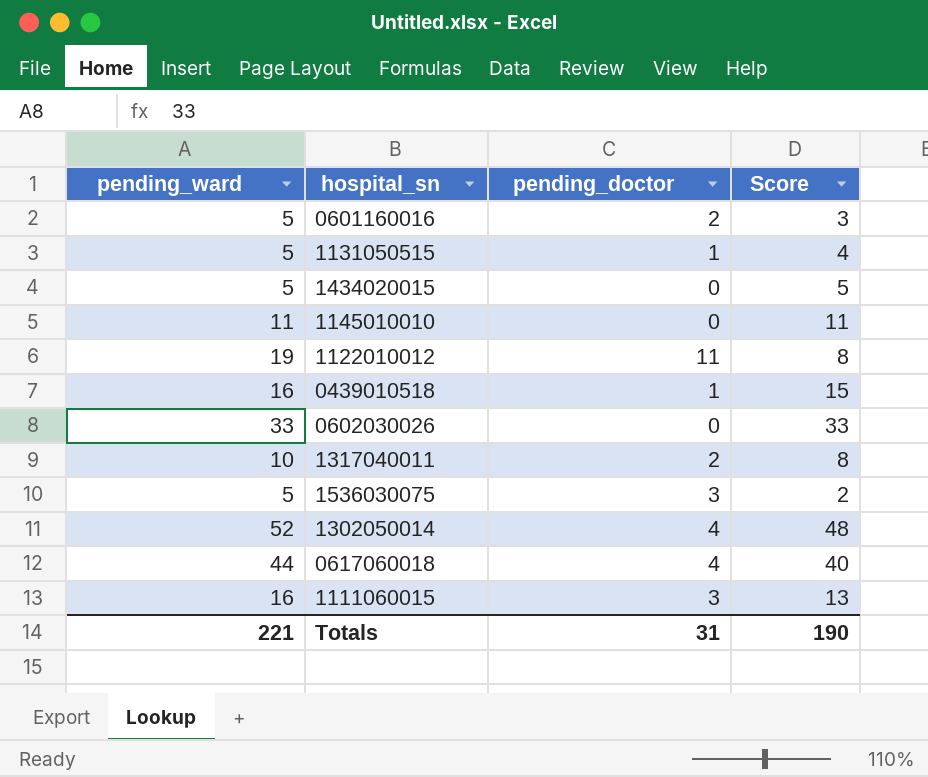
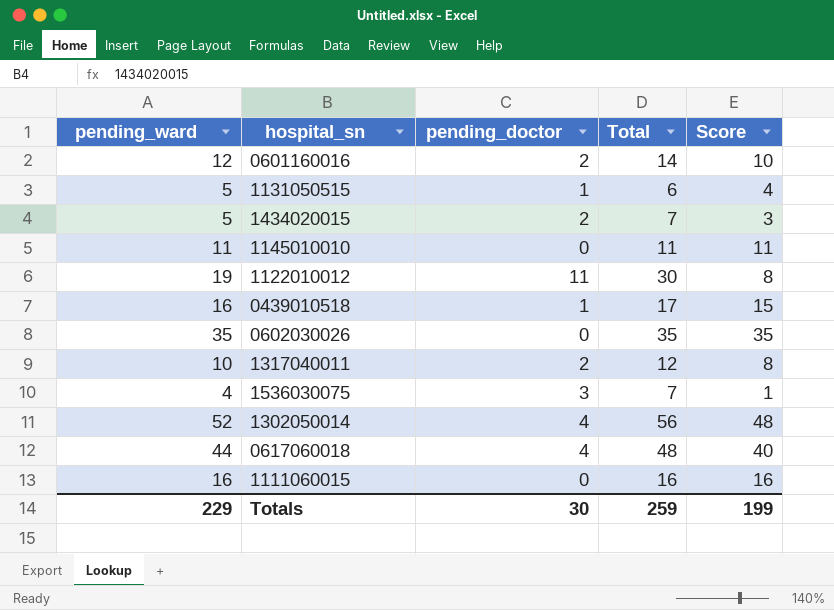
column Total | formula: none -> [pending_ward] + [pending_doctor]
0601160016 | pending_ward: 5 -> 12
0601160016 | Score: 3 -> 10
1434020015 | pending_doctor: 0 -> 2
1434020015 | Score: 5 -> 3
0602030026 | pending_ward: 33 -> 35
0602030026 | Score: 33 -> 35
1536030075 | pending_ward: 5 -> 4
1536030075 | Score: 2 -> 1
1111060015 | pending_doctor: 3 -> 0
1111060015 | Score: 13 -> 16
Totals | pending_ward: 221 -> 229
Totals | pending_doctor: 31 -> 30
Totals | Score: 190 -> 199

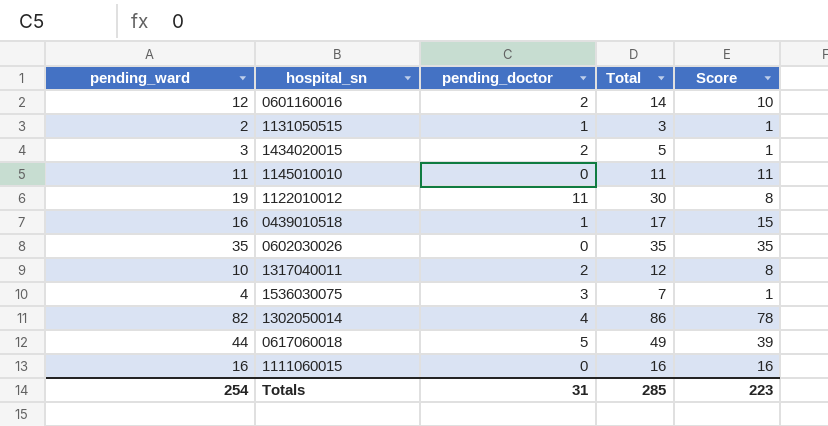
1131050515 | pending_ward: 5 -> 2
1131050515 | Total: 6 -> 3
1131050515 | Score: 4 -> 1
1434020015 | pending_ward: 5 -> 3
1434020015 | Total: 7 -> 5
1434020015 | Score: 3 -> 1
1302050014 | pending_ward: 52 -> 82
1302050014 | Total: 56 -> 86
1302050014 | Score: 48 -> 78
0617060018 | pending_doctor: 4 -> 5
0617060018 | Total: 48 -> 49
0617060018 | Score: 40 -> 39
Totals | pending_ward: 229 -> 254
Totals | pending_doctor: 30 -> 31
Totals | Total: 259 -> 285
Totals | Score: 199 -> 223

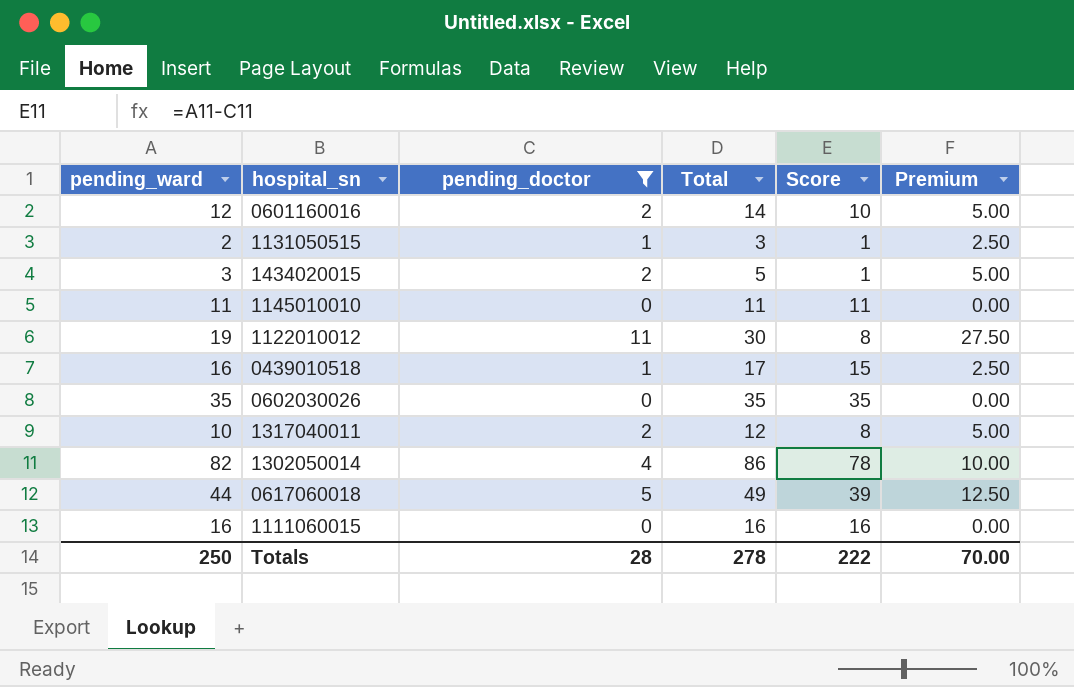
filter: none -> pending_doctor != 3
column Premium | formula: none -> [pending_doctor] * 2.5
Totals | pending_ward: 254 -> 250
Totals | pending_doctor: 31 -> 28
Totals | Total: 285 -> 278
Totals | Score: 223 -> 222

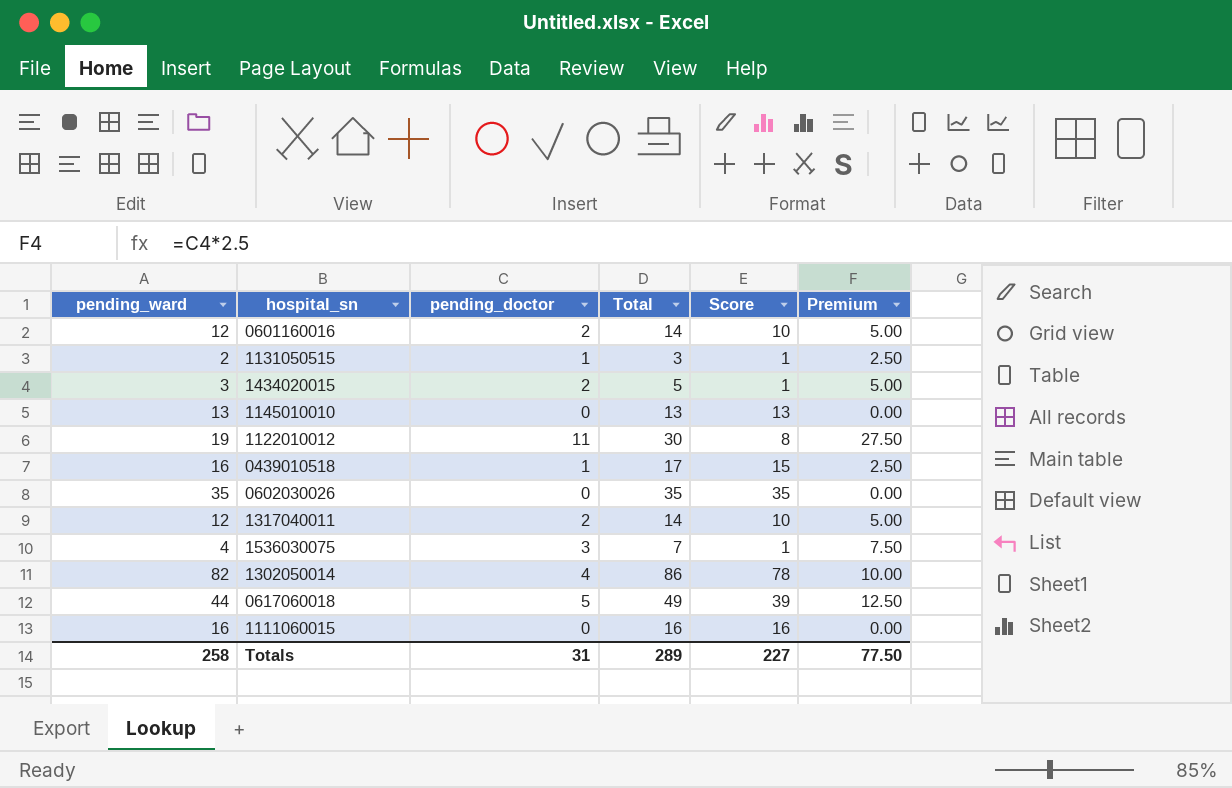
filter: pending_doctor != 3 -> none
1145010010 | pending_ward: 11 -> 13
1145010010 | Total: 11 -> 13
1145010010 | Score: 11 -> 13
1317040011 | pending_ward: 10 -> 12
1317040011 | Total: 12 -> 14
1317040011 | Score: 8 -> 10
Totals | pending_ward: 250 -> 258
Totals | pending_doctor: 28 -> 31
Totals | Total: 278 -> 289
Totals | Score: 222 -> 227
Totals | Premium: 70.00 -> 77.50

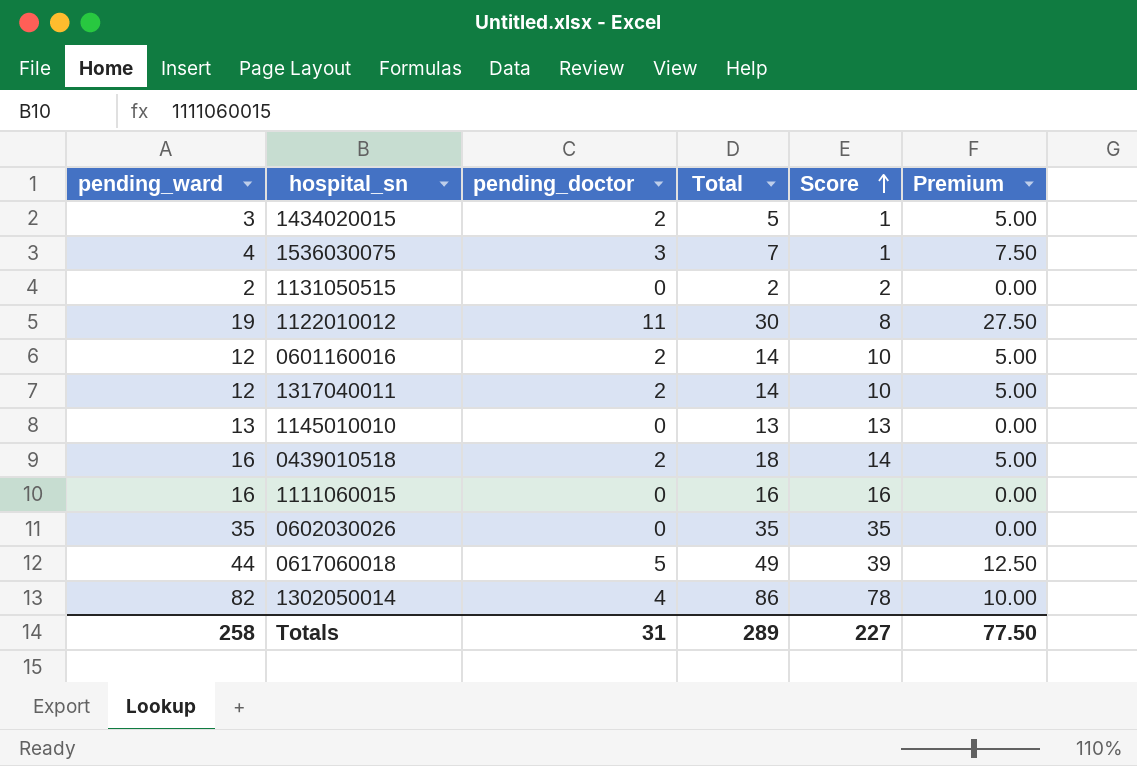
row order: none -> Score ascending
1131050515 | pending_doctor: 1 -> 0
1131050515 | Total: 3 -> 2
1131050515 | Score: 1 -> 2
1131050515 | Premium: 2.50 -> 0.00
0439010518 | pending_doctor: 1 -> 2
0439010518 | Total: 17 -> 18
0439010518 | Score: 15 -> 14
0439010518 | Premium: 2.50 -> 5.00

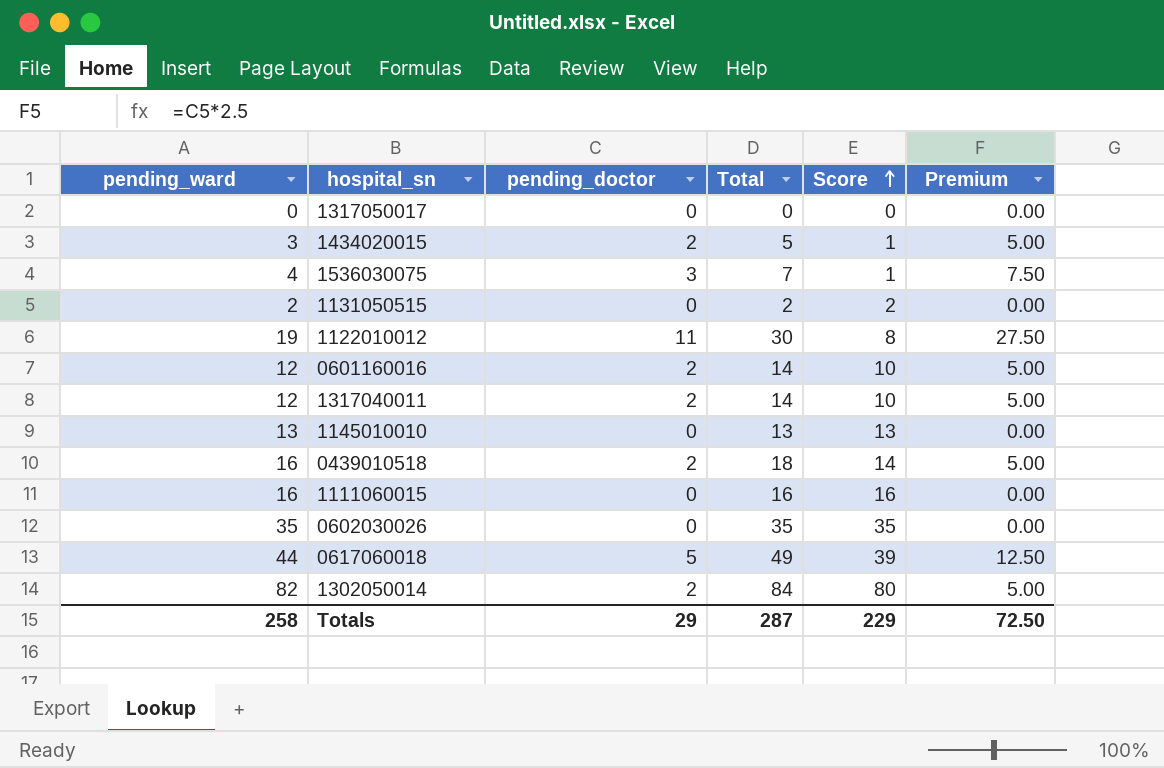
row 1317050017: none -> 0 | 0 | 0 | 0 | 0.00
1302050014 | pending_doctor: 4 -> 2
1302050014 | Total: 86 -> 84
1302050014 | Score: 78 -> 80
1302050014 | Premium: 10.00 -> 5.00
Totals | pending_doctor: 31 -> 29
Totals | Total: 289 -> 287
Totals | Score: 227 -> 229
Totals | Premium: 77.50 -> 72.50

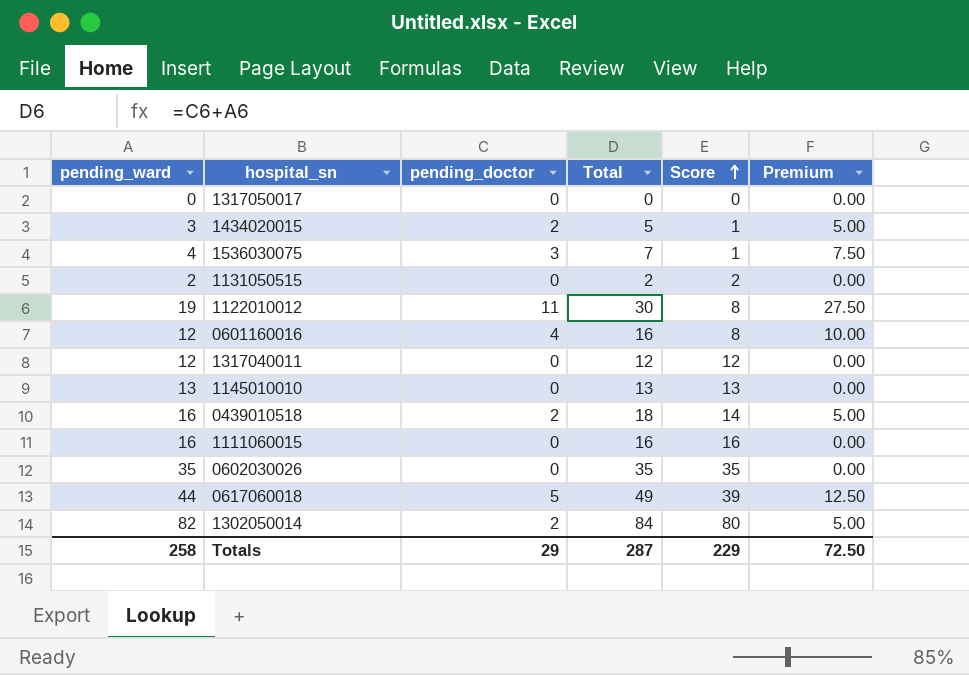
0601160016 | pending_doctor: 2 -> 4
0601160016 | Total: 14 -> 16
0601160016 | Score: 10 -> 8
0601160016 | Premium: 5.00 -> 10.00
1317040011 | pending_doctor: 2 -> 0
1317040011 | Total: 14 -> 12
1317040011 | Score: 10 -> 12
1317040011 | Premium: 5.00 -> 0.00

